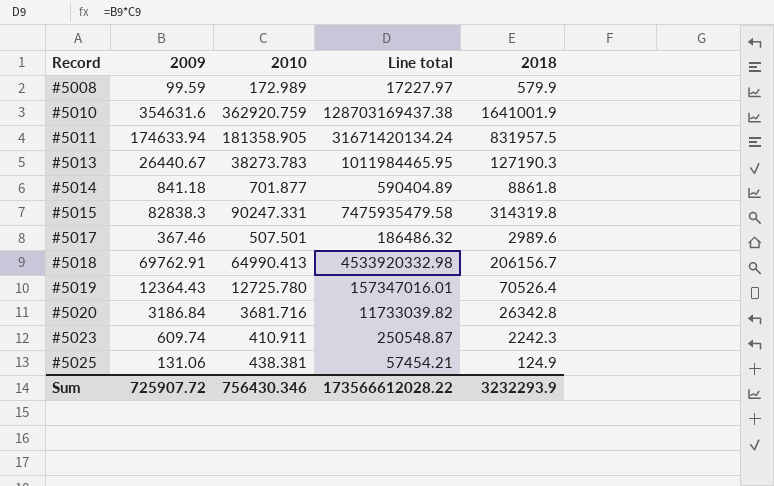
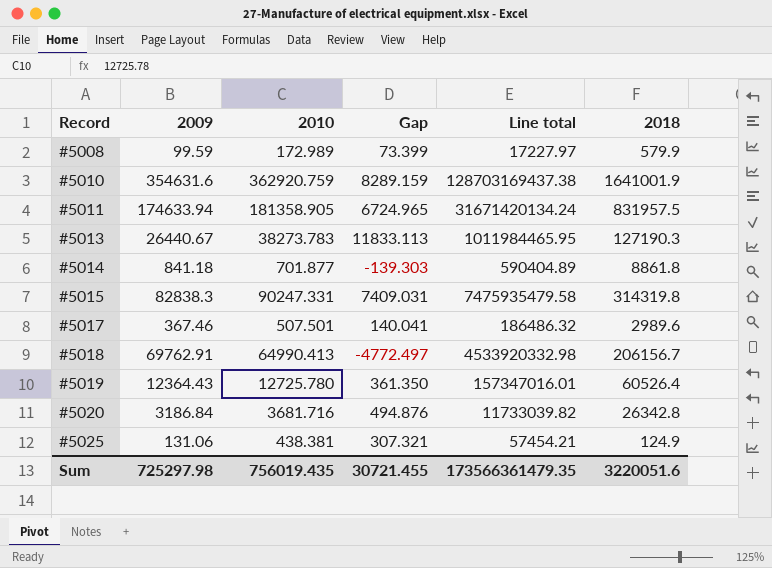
column Gap | formula: none -> [2010] - [2009]
row #5023: 609.74 | 410.911 | 250548.87 | 2242.3 -> none
#5019 | 2018: 70526.4 -> 60526.4
Sum | 2009: 725907.72 -> 725297.98
Sum | 2010: 756430.346 -> 756019.435
Sum | Line total: 173566612028.22 -> 173566361479.35
Sum | 2018: 3232293.9 -> 3220051.6

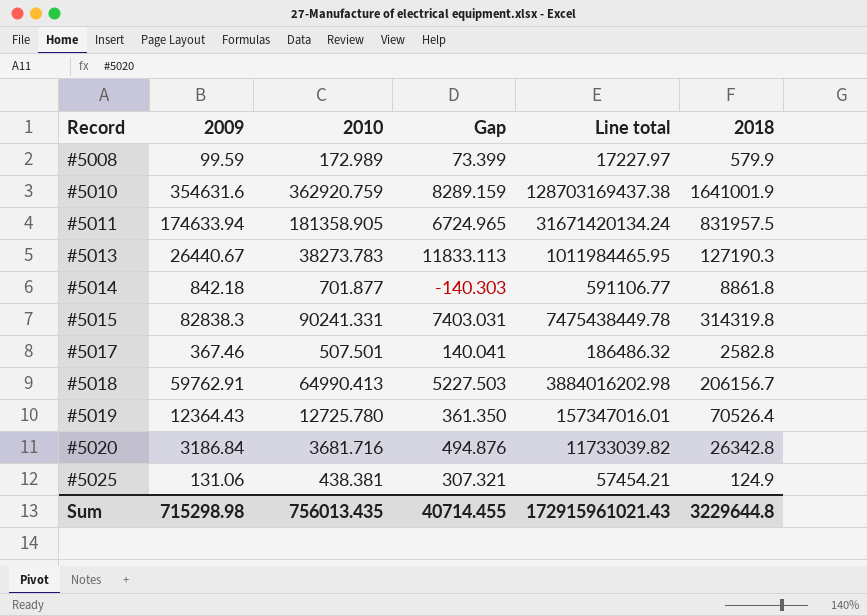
#5014 | 2009: 841.18 -> 842.18
#5014 | Gap: -139.303 -> -140.303
#5014 | Line total: 590404.89 -> 591106.77
#5015 | 2010: 90247.331 -> 90241.331
#5015 | Gap: 7409.031 -> 7403.031
#5015 | Line total: 7475935479.58 -> 7475438449.78
#5017 | 2018: 2989.6 -> 2582.8
#5018 | 2009: 69762.91 -> 59762.91
#5018 | Gap: -4772.497 -> 5227.503
#5018 | Line total: 4533920332.98 -> 3884016202.98
#5019 | 2018: 60526.4 -> 70526.4
Sum | 2009: 725297.98 -> 715298.98
Sum | 2010: 756019.435 -> 756013.435
Sum | Gap: 30721.455 -> 40714.455
Sum | Line total: 173566361479.35 -> 172915961021.43
Sum | 2018: 3220051.6 -> 3229644.8

